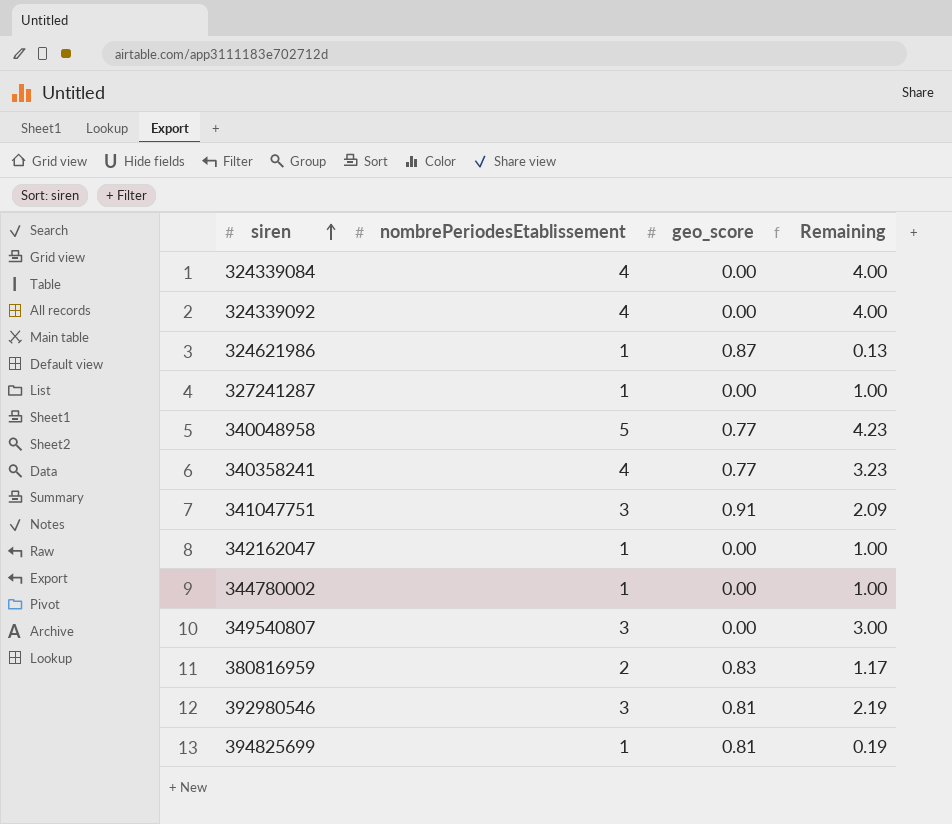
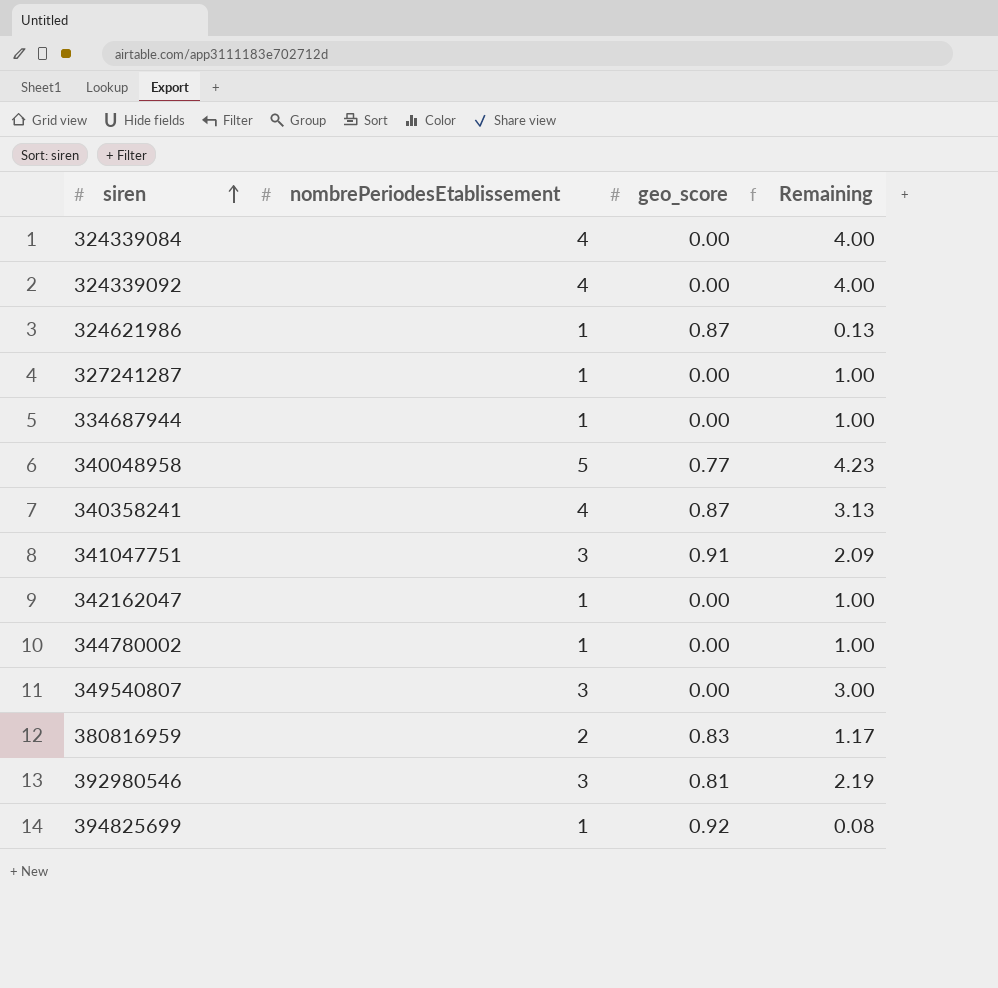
row 334687944: none -> 1 | 0.00 | 1.00
340358241 | geo_score: 0.77 -> 0.87
340358241 | Remaining: 3.23 -> 3.13
394825699 | geo_score: 0.81 -> 0.92
394825699 | Remaining: 0.19 -> 0.08

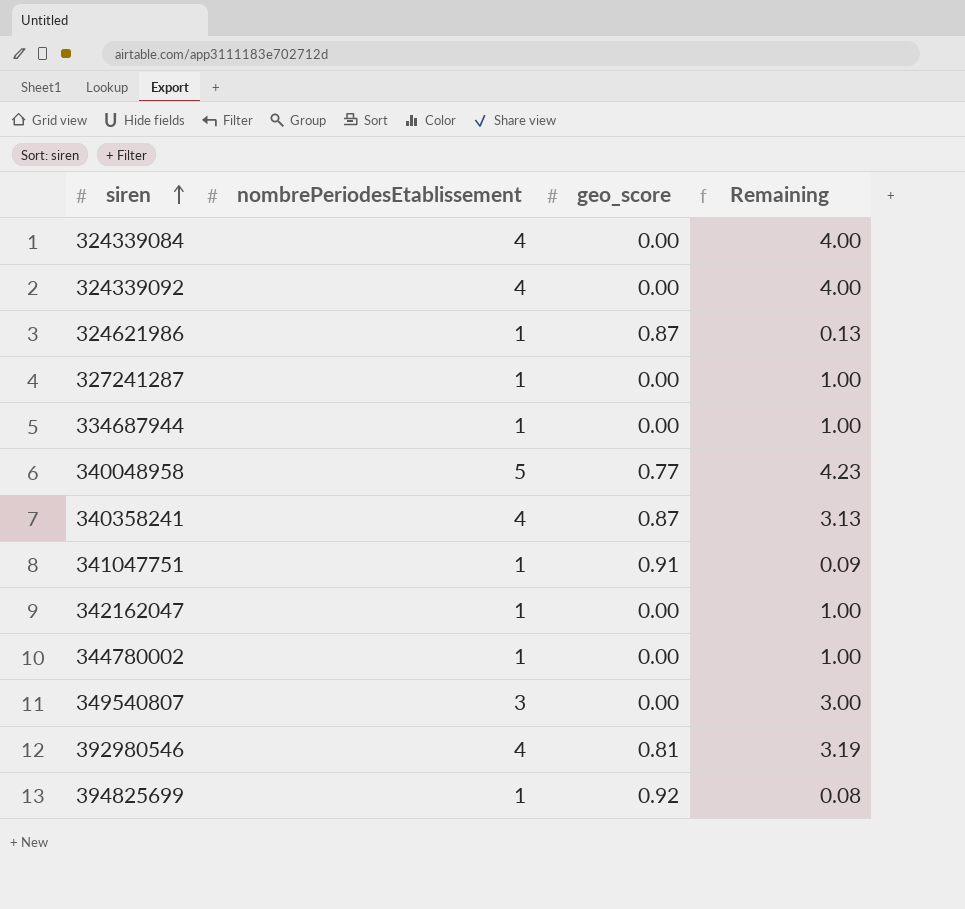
row 380816959: 2 | 0.83 | 1.17 -> none
341047751 | nombrePeriodesEtablissement: 3 -> 1
341047751 | Remaining: 2.09 -> 0.09
392980546 | nombrePeriodesEtablissement: 3 -> 4
392980546 | Remaining: 2.19 -> 3.19

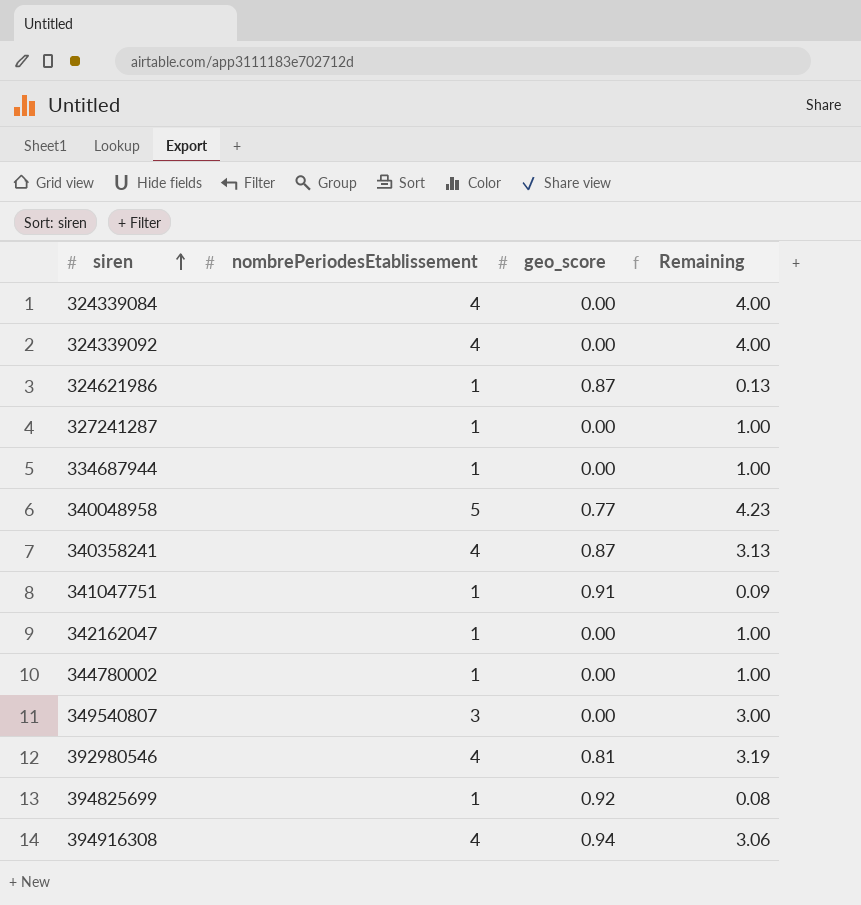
row 394916308: none -> 4 | 0.94 | 3.06

